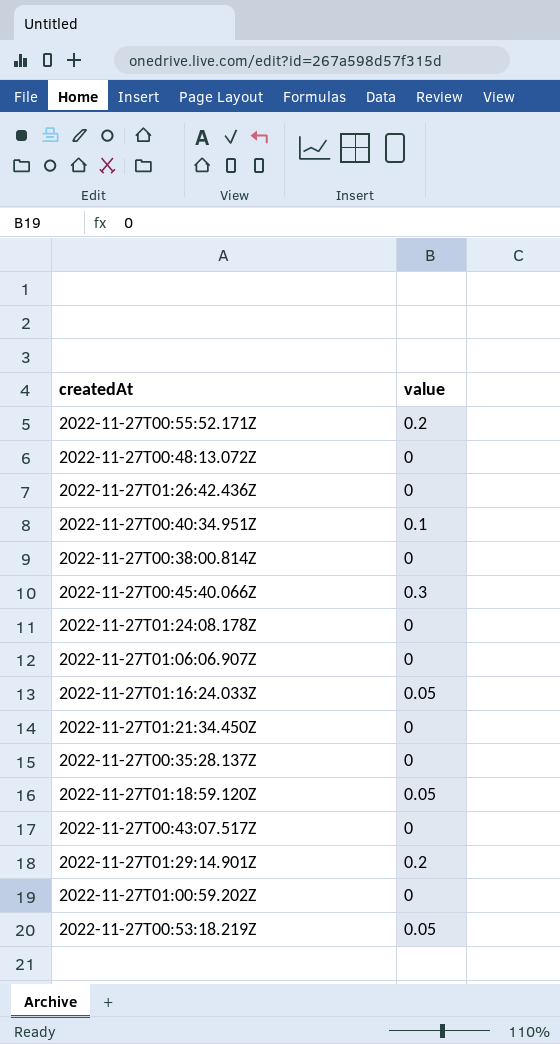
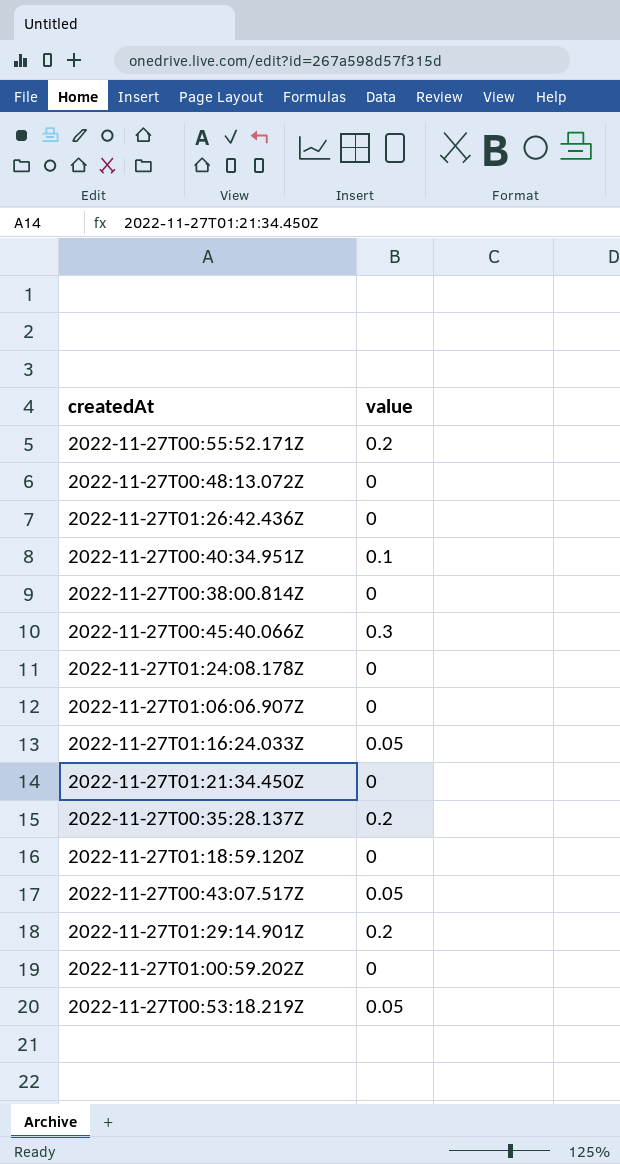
2022-11-27T00:35:28.137Z | value: 0 -> 0.2
2022-11-27T01:18:59.120Z | value: 0.05 -> 0
2022-11-27T00:43:07.517Z | value: 0 -> 0.05

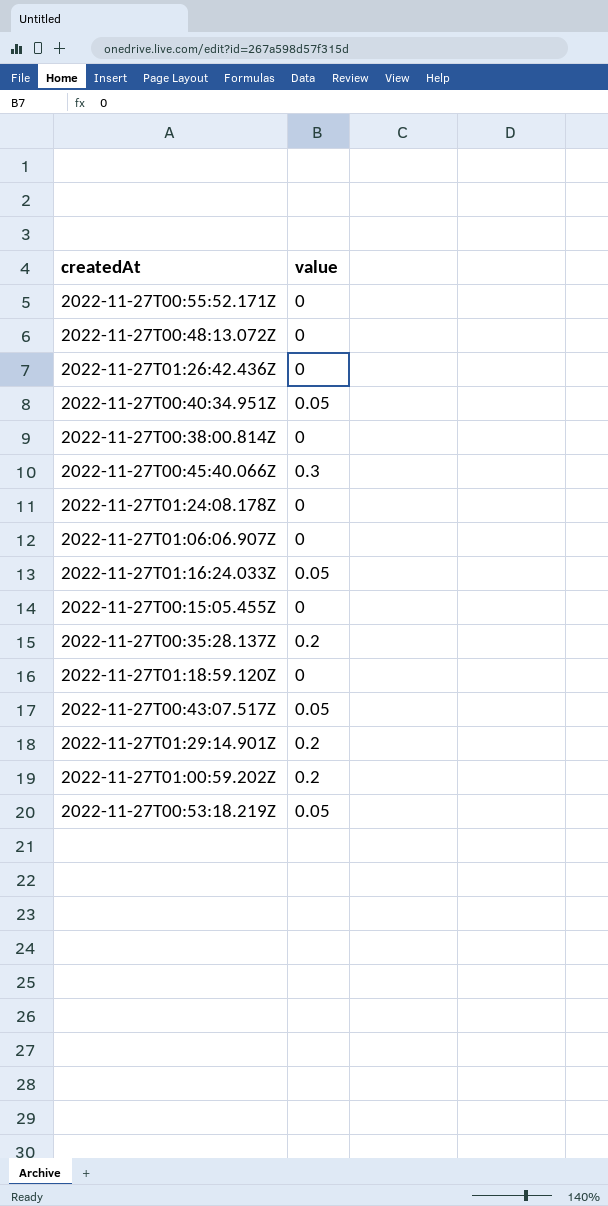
row 2022-11-27T01:21:34.450Z: 0 -> none
2022-11-27T00:55:52.171Z | value: 0.2 -> 0
2022-11-27T00:40:34.951Z | value: 0.1 -> 0.05
row 2022-11-27T00:15:05.455Z: none -> 0
2022-11-27T01:00:59.202Z | value: 0 -> 0.2

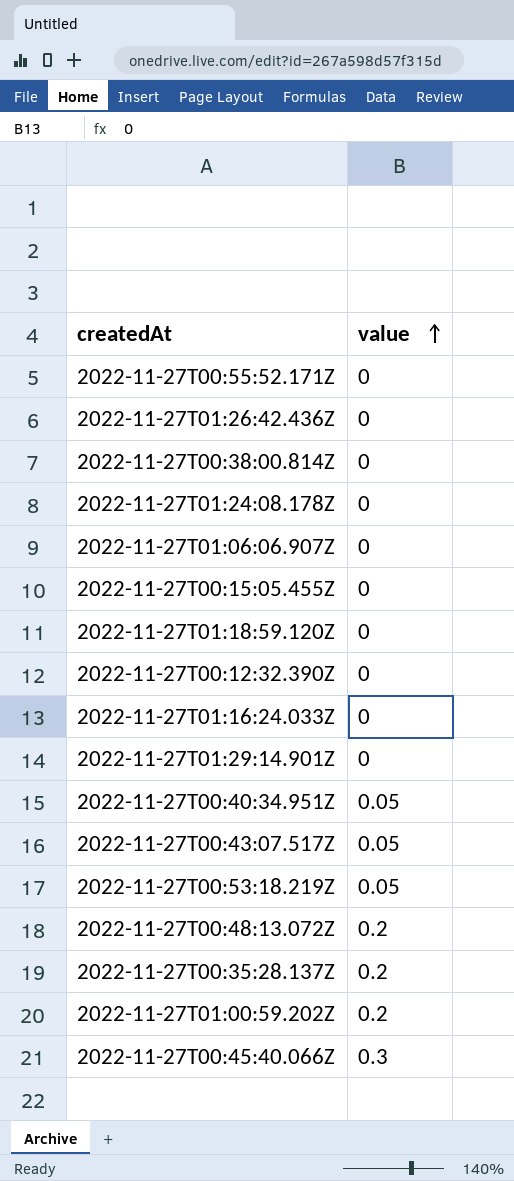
row order: none -> value ascending
row 2022-11-27T00:12:32.390Z: none -> 0
2022-11-27T01:16:24.033Z | value: 0.05 -> 0
2022-11-27T01:29:14.901Z | value: 0.2 -> 0
2022-11-27T00:48:13.072Z | value: 0 -> 0.2

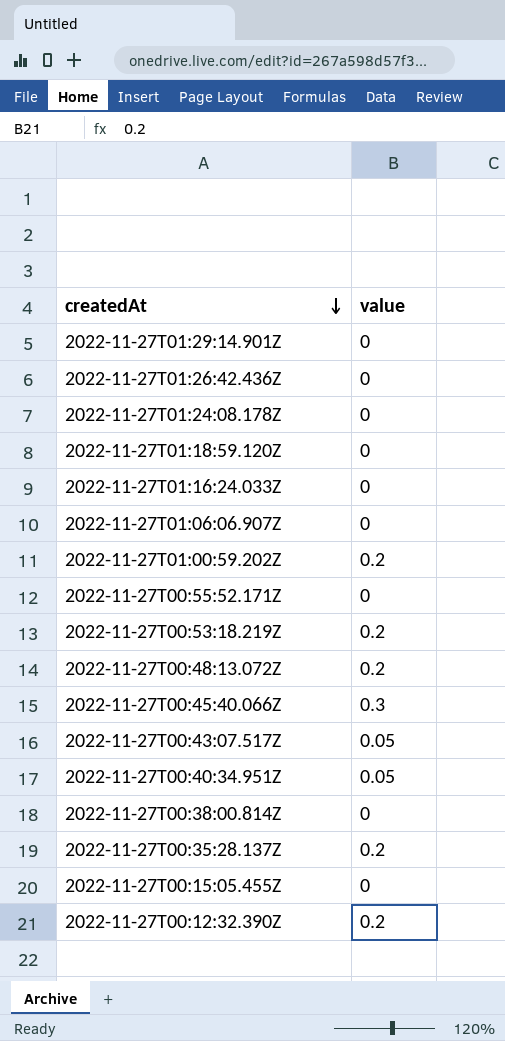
row order: value ascending -> createdAt descending
2022-11-27T00:53:18.219Z | value: 0.05 -> 0.2
2022-11-27T00:12:32.390Z | value: 0 -> 0.2

